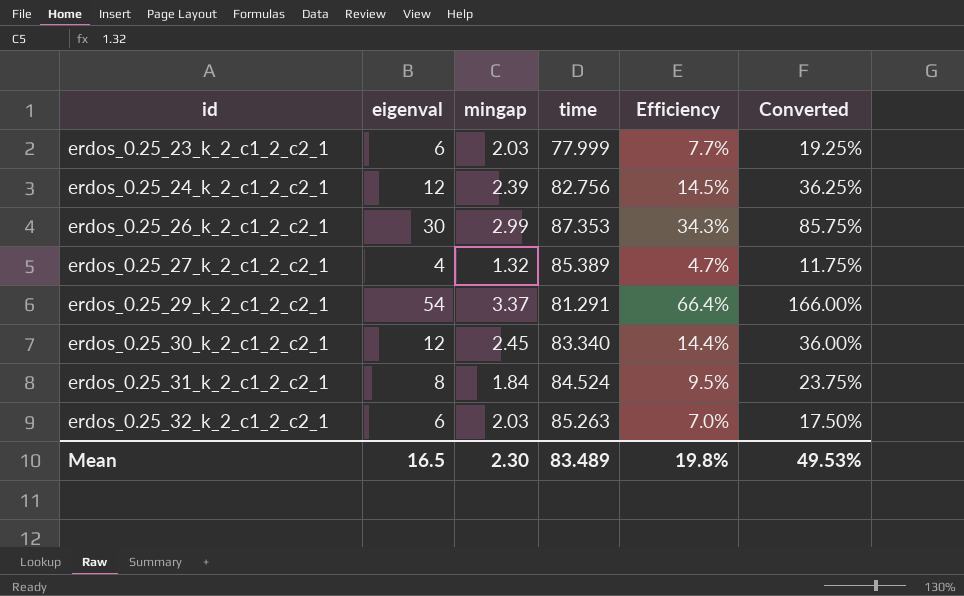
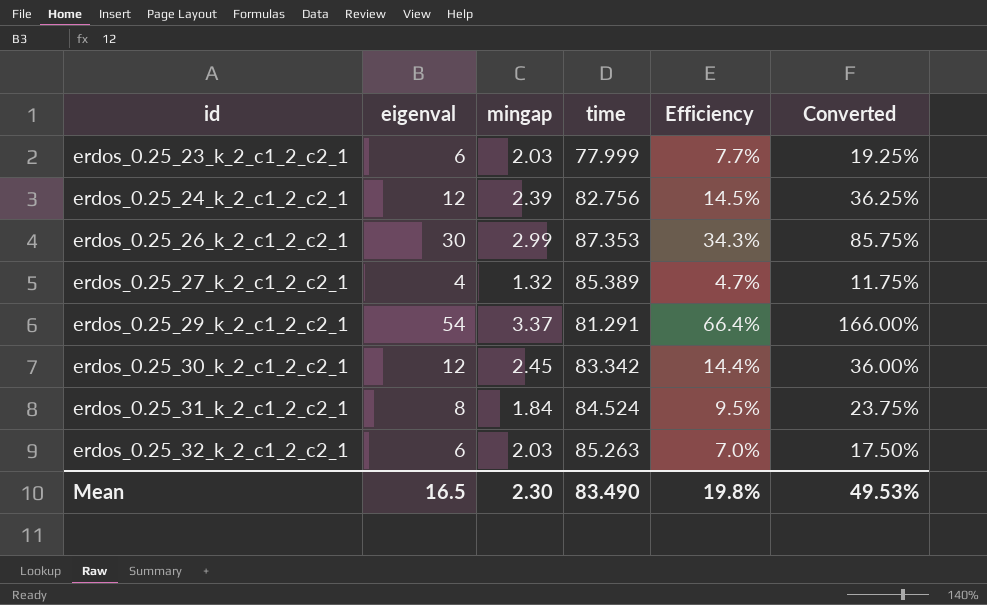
erdos_0.25_30_k_2_c1_2_c2_1 | time: 83.340 -> 83.342
Mean | time: 83.489 -> 83.490

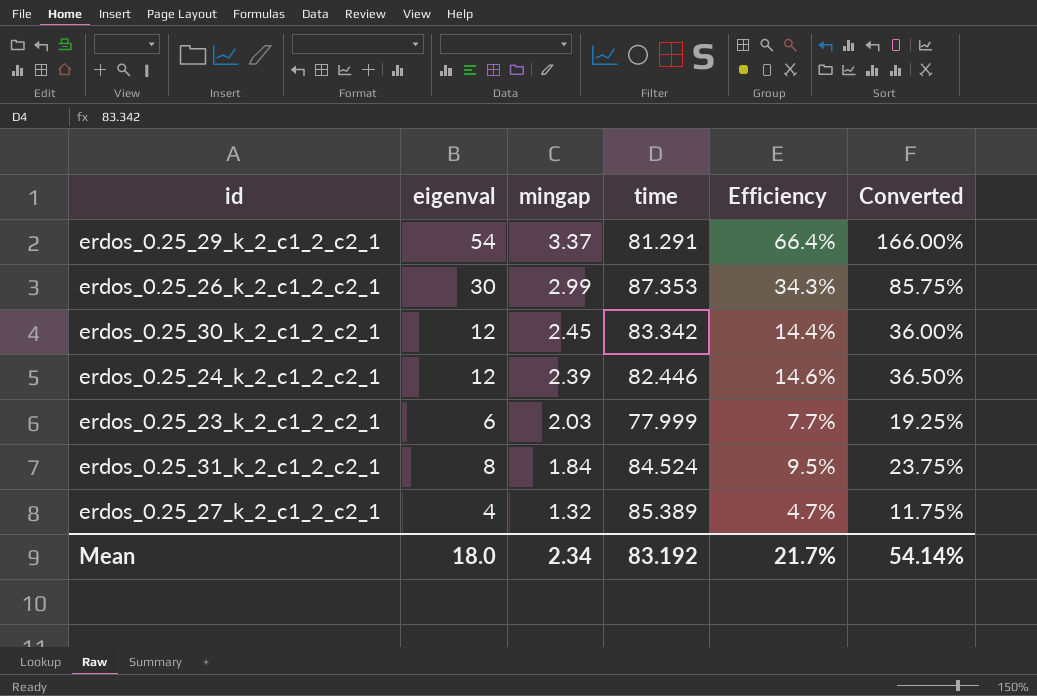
row order: id ascending -> mingap descending
row erdos_0.25_32_k_2_c1_2_c2_1: 6 | 2.03 | 85.263 | 7.0% | 17.50% -> none
erdos_0.25_24_k_2_c1_2_c2_1 | time: 82.756 -> 82.446
erdos_0.25_24_k_2_c1_2_c2_1 | Efficiency: 14.5% -> 14.6%
erdos_0.25_24_k_2_c1_2_c2_1 | Converted: 36.25% -> 36.50%
Mean | eigenval: 16.5 -> 18.0
Mean | mingap: 2.30 -> 2.34
Mean | time: 83.490 -> 83.192
Mean | Efficiency: 19.8% -> 21.7%
Mean | Converted: 49.53% -> 54.14%

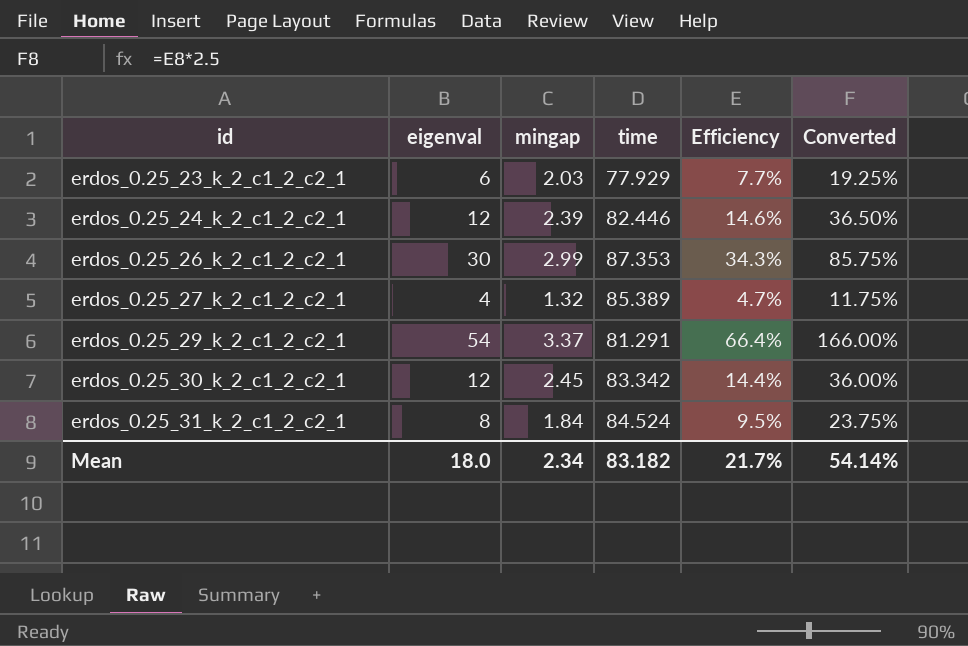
row order: mingap descending -> id ascending
erdos_0.25_23_k_2_c1_2_c2_1 | time: 77.999 -> 77.929
Mean | time: 83.192 -> 83.182

